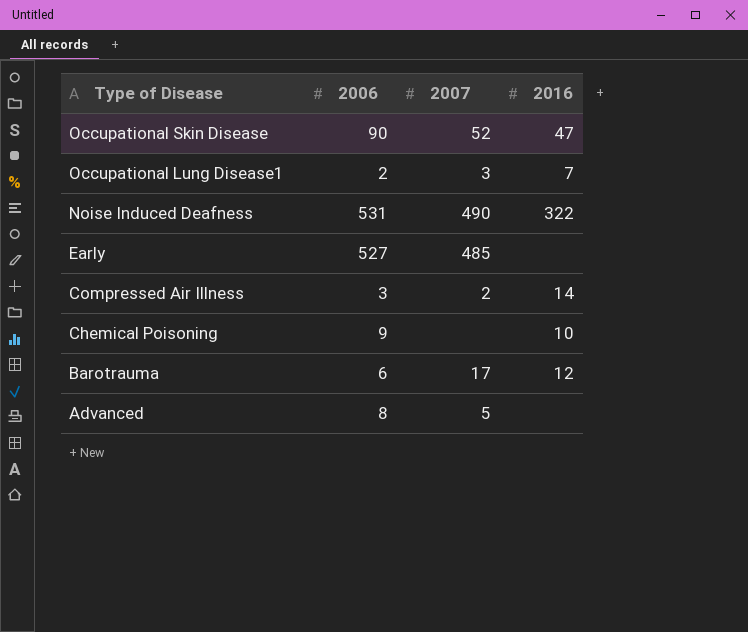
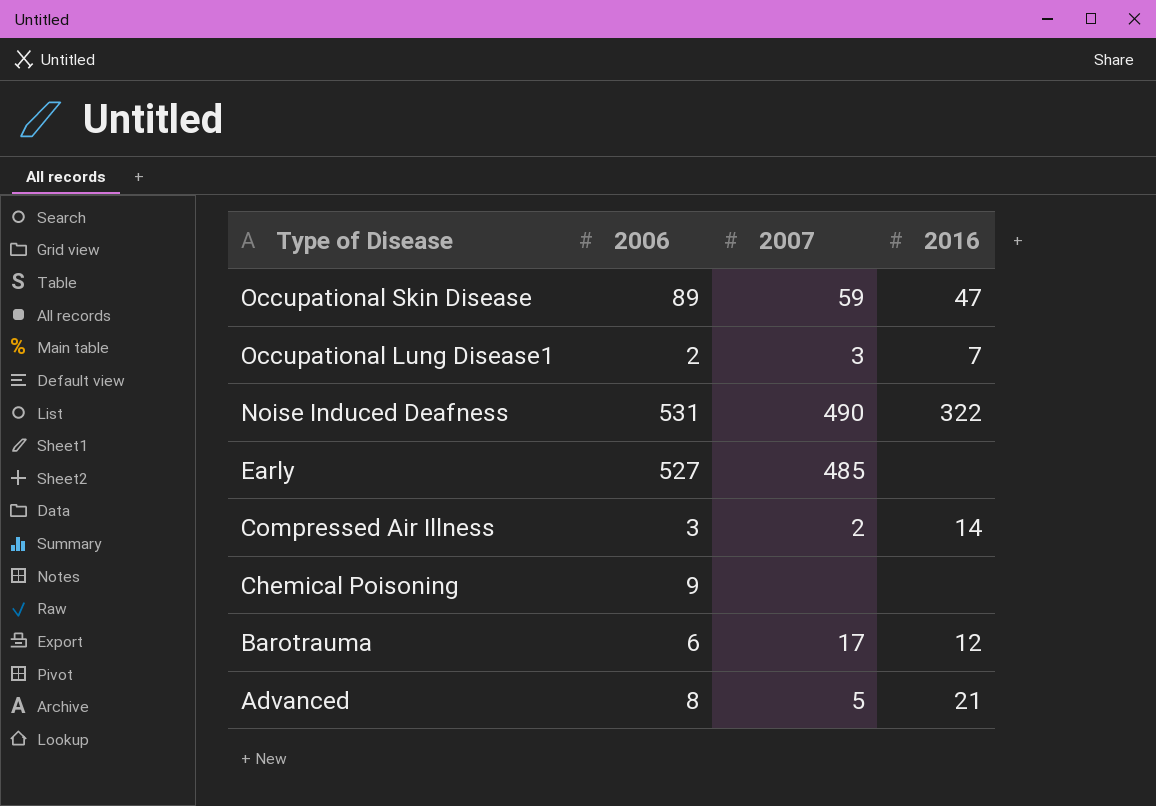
Occupational Skin Disease | 2006: 90 -> 89
Occupational Skin Disease | 2007: 52 -> 59
Chemical Poisoning | 2016: 10 -> none
Advanced | 2016: none -> 21

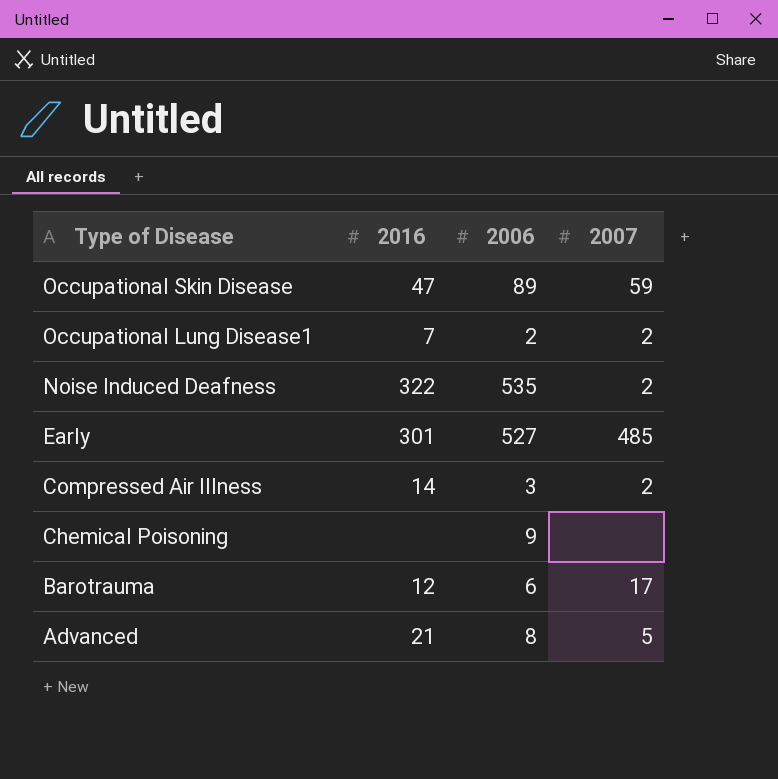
column 2016 | position: 4 -> 2
Occupational Lung Disease1 | 2007: 3 -> 2
Noise Induced Deafness | 2006: 531 -> 535
Noise Induced Deafness | 2007: 490 -> 2
Early | 2016: none -> 301

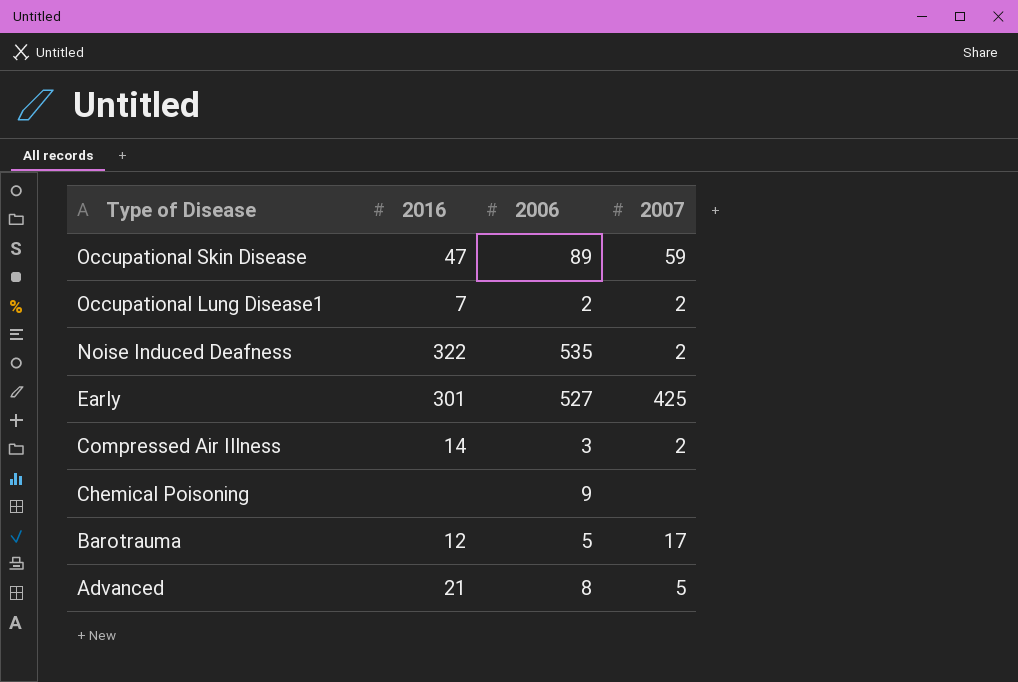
Early | 2007: 485 -> 425
Barotrauma | 2006: 6 -> 5

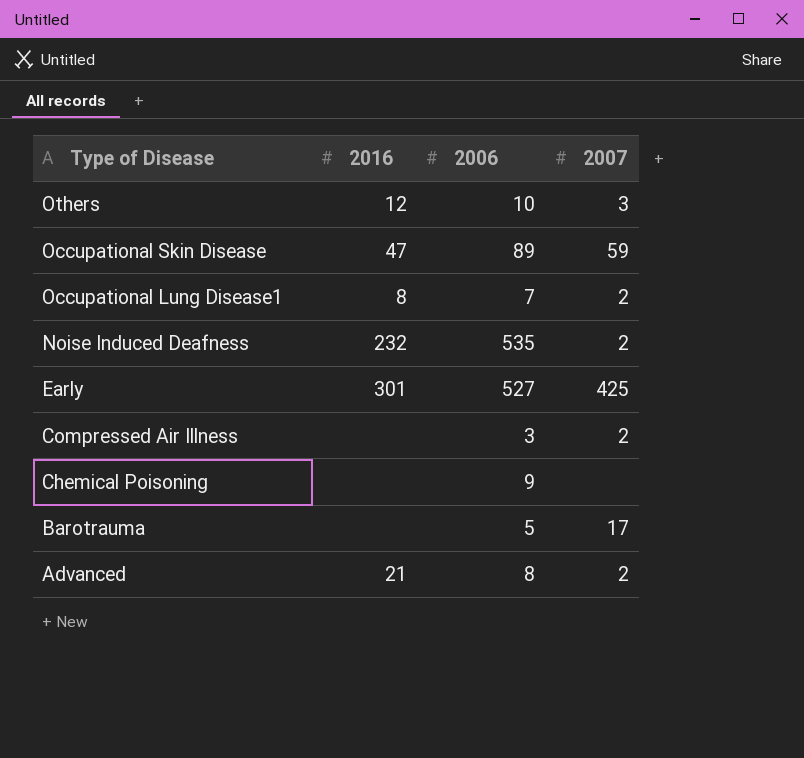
row Others: none -> 12 | 10 | 3
Occupational Lung Disease1 | 2016: 7 -> 8
Occupational Lung Disease1 | 2006: 2 -> 7
Noise Induced Deafness | 2016: 322 -> 232
Compressed Air Illness | 2016: 14 -> none
Barotrauma | 2016: 12 -> none
Advanced | 2007: 5 -> 2

